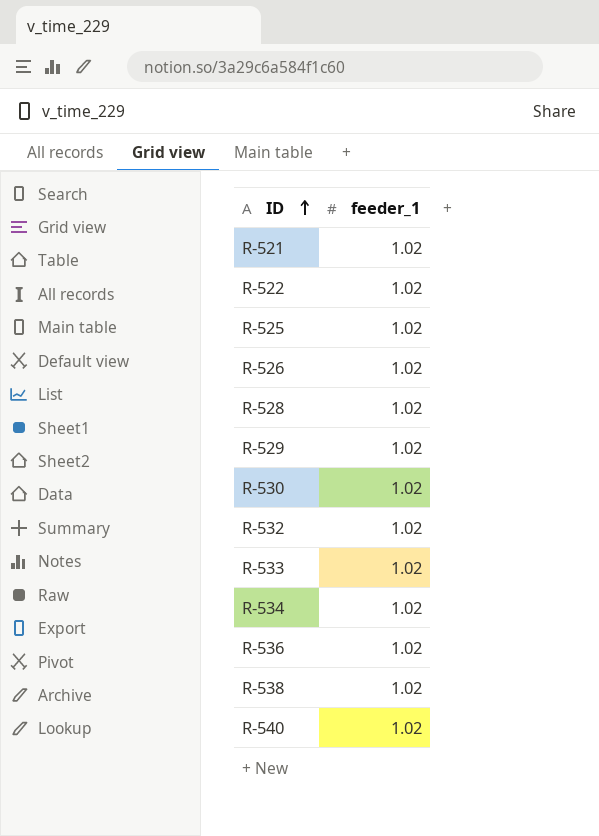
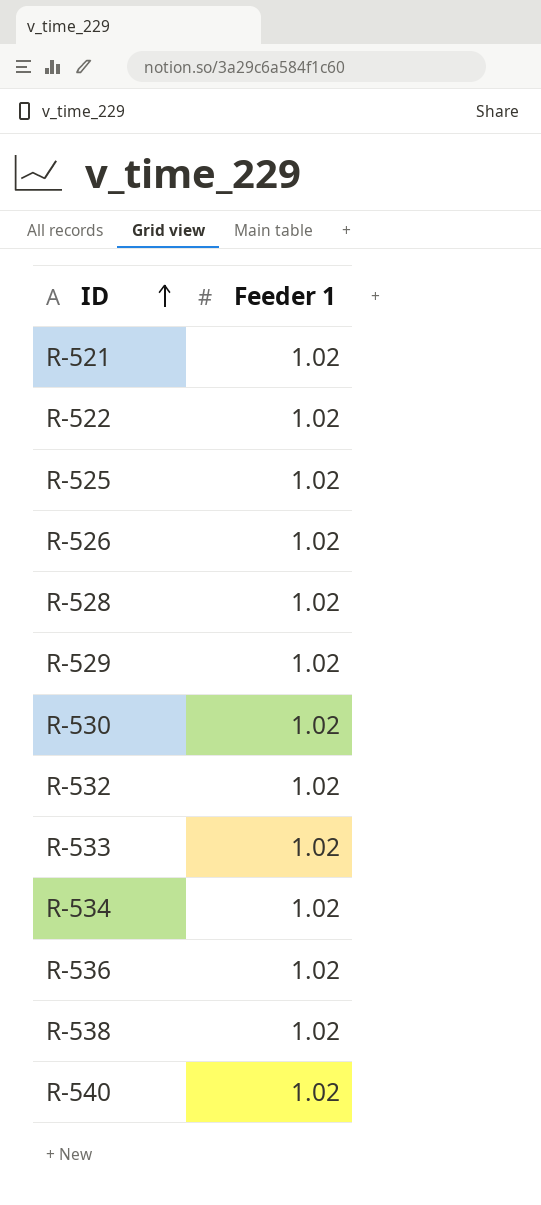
column name: feeder_1 -> Feeder 1

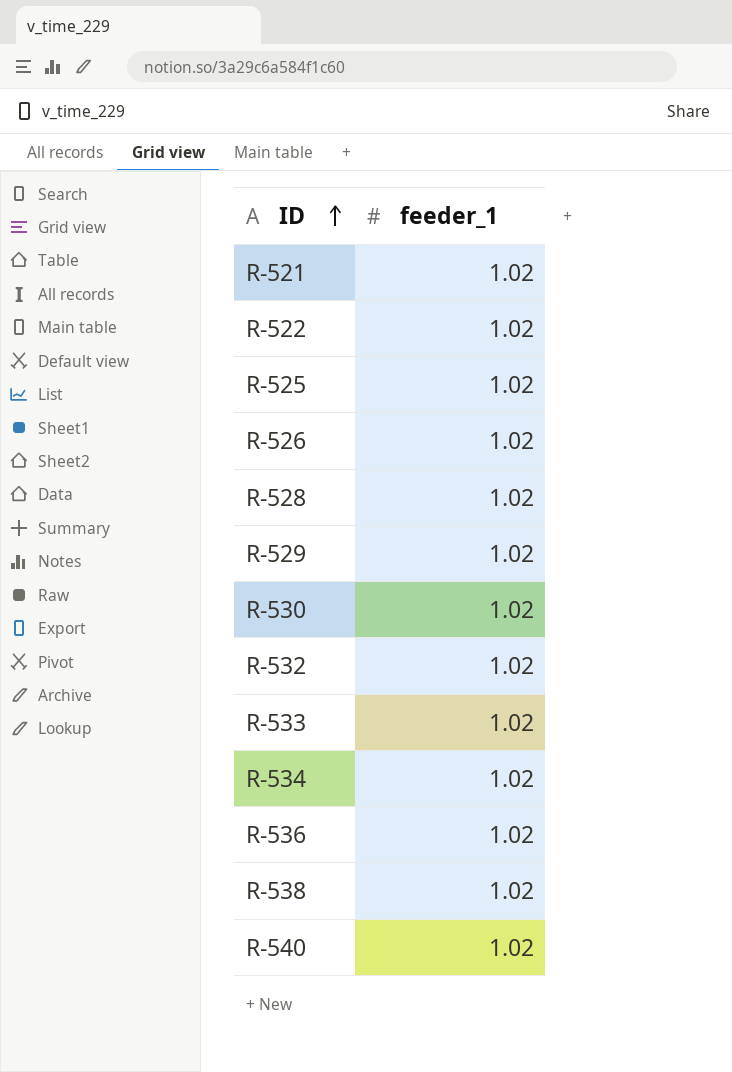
column name: Feeder 1 -> feeder_1

